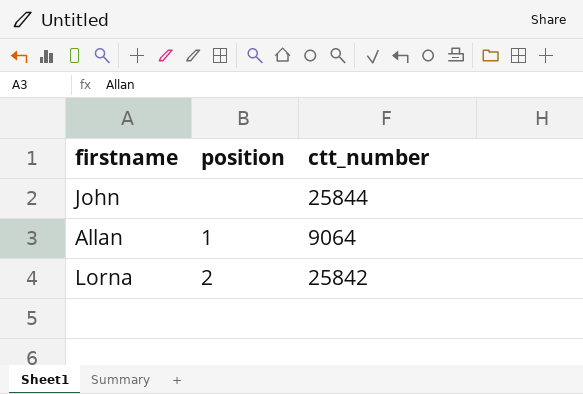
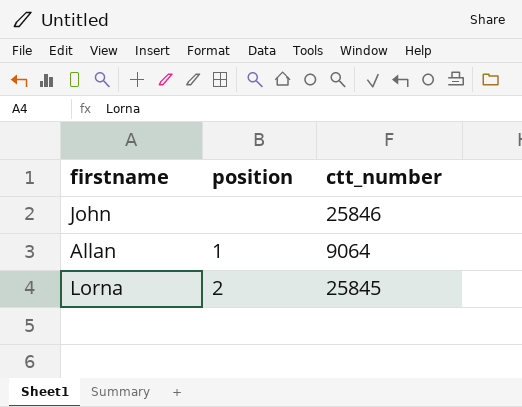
John | ctt_number: 25844 -> 25846
Lorna | ctt_number: 25842 -> 25845

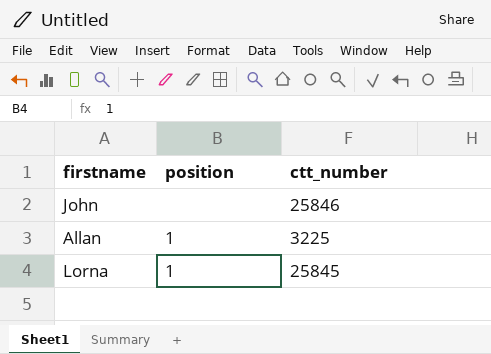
Allan | ctt_number: 9064 -> 3225
Lorna | position: 2 -> 1

